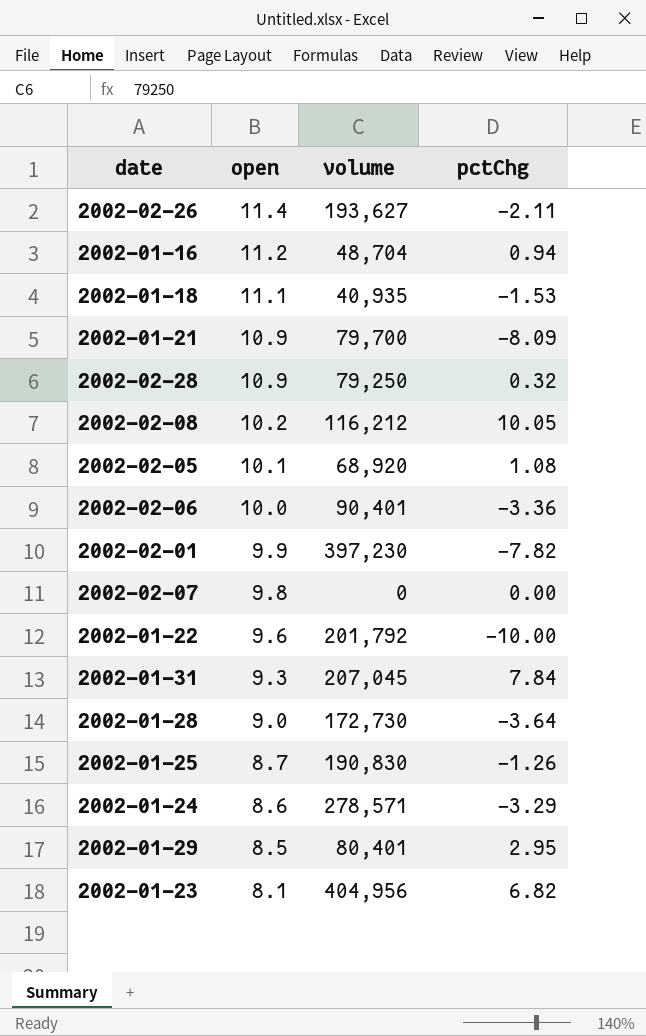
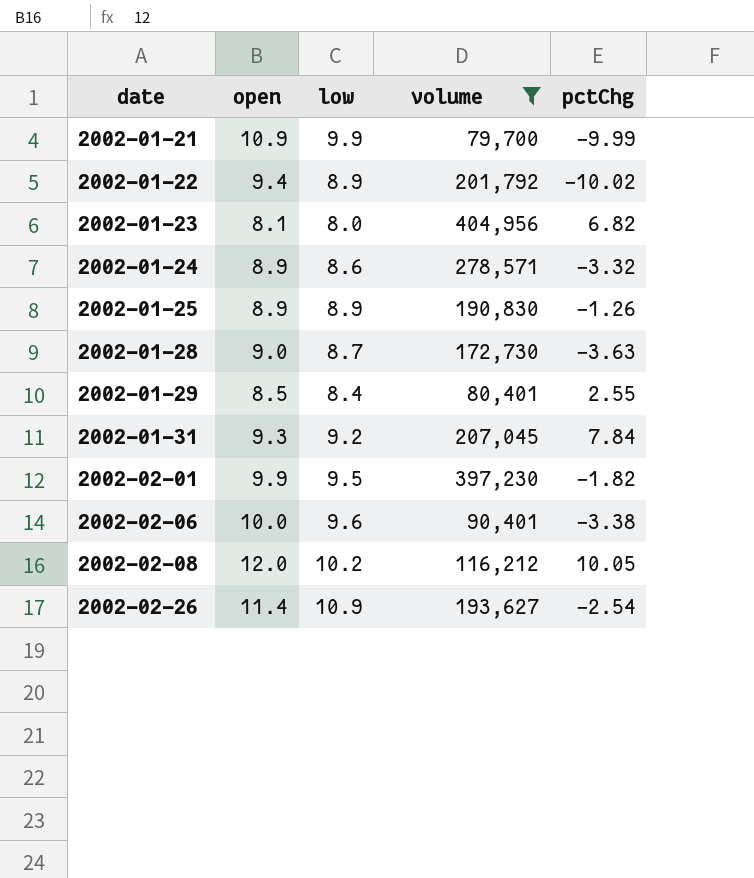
filter: none -> volume >= 79,700
row order: open descending -> date ascending
column low | position: none -> 3
2002-01-21 | pctChg: -8.09 -> -9.99
2002-01-22 | open: 9.6 -> 9.4
2002-01-22 | pctChg: -10.00 -> -10.02
2002-01-24 | open: 8.6 -> 8.9
2002-01-24 | pctChg: -3.29 -> -3.32
2002-01-25 | open: 8.7 -> 8.9
2002-01-28 | pctChg: -3.64 -> -3.63
2002-01-29 | pctChg: 2.95 -> 2.55
2002-02-01 | pctChg: -7.82 -> -1.82
2002-02-06 | pctChg: -3.36 -> -3.38
2002-02-08 | open: 10.2 -> 12.0
2002-02-26 | pctChg: -2.11 -> -2.54

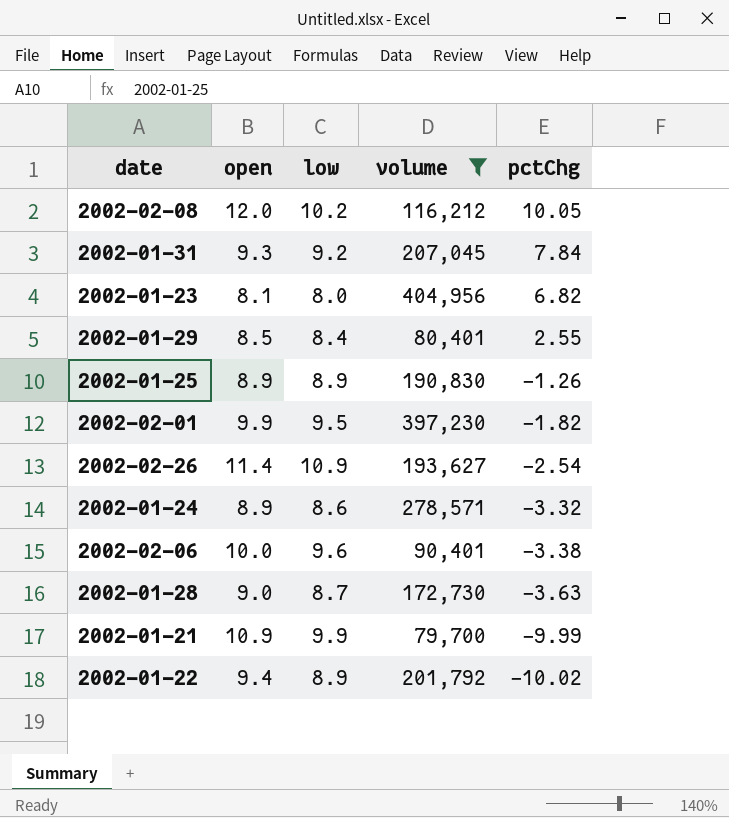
row order: date ascending -> pctChg descending

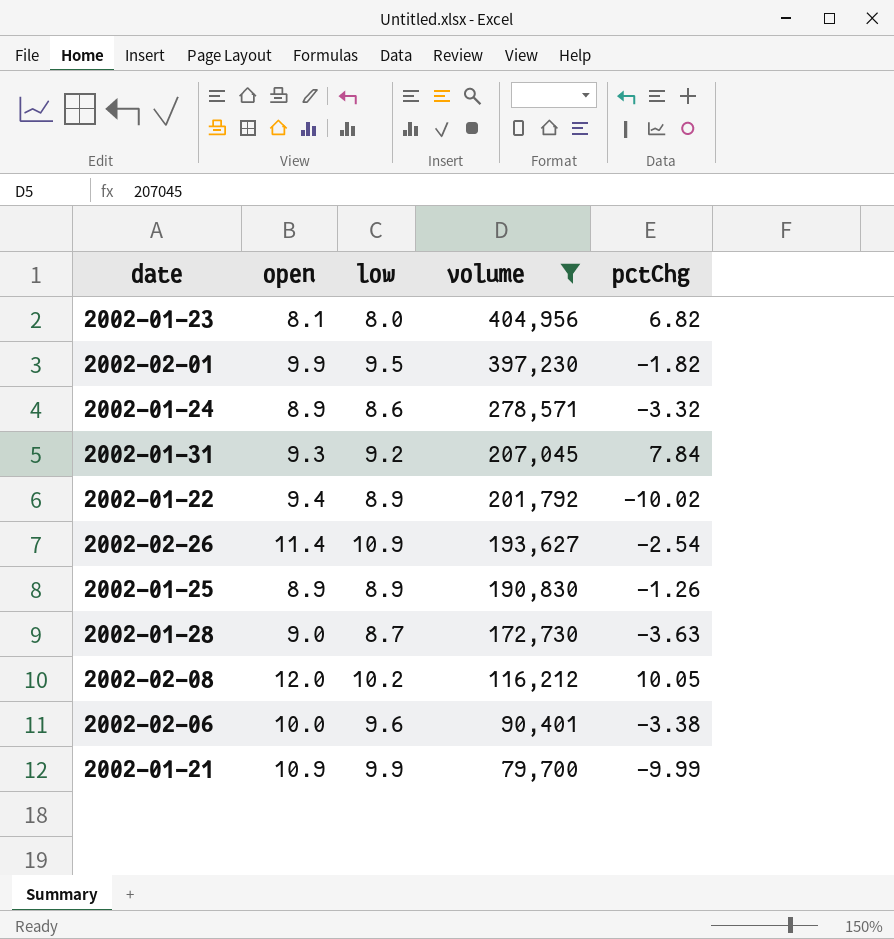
row order: pctChg descending -> volume descending
row 2002-01-29: 8.5 | 8.4 | 80,401 | 2.55 -> none

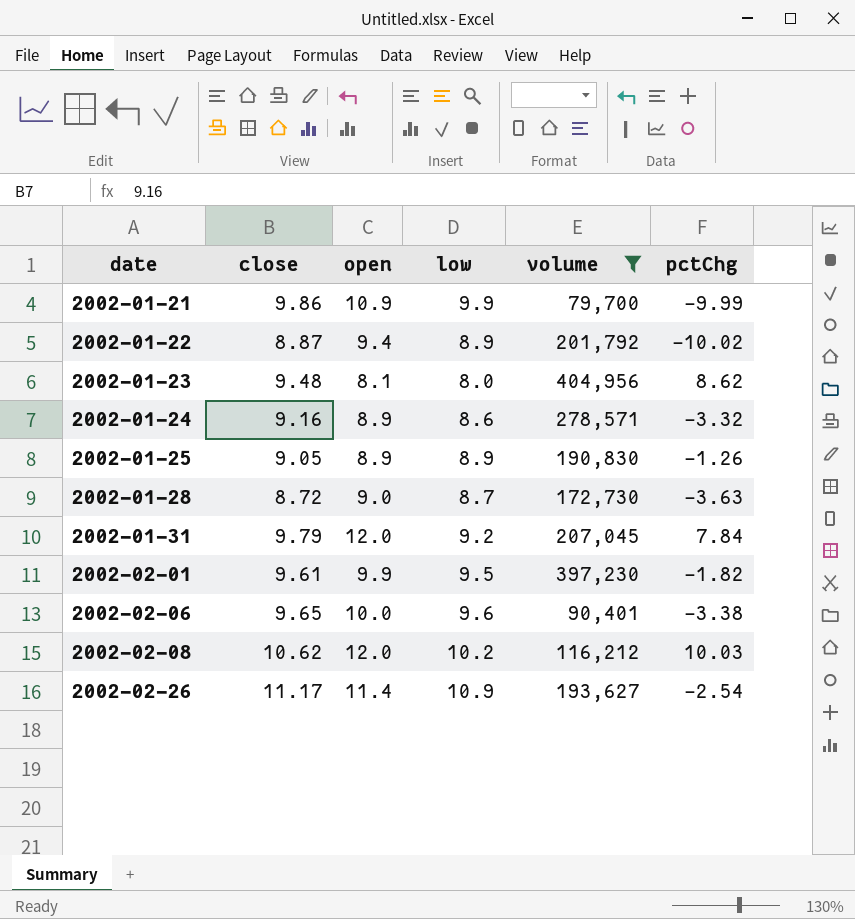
row order: volume descending -> date ascending
column close | position: none -> 2
2002-01-23 | pctChg: 6.82 -> 8.62
2002-01-31 | open: 9.3 -> 12.0
2002-02-08 | pctChg: 10.05 -> 10.03

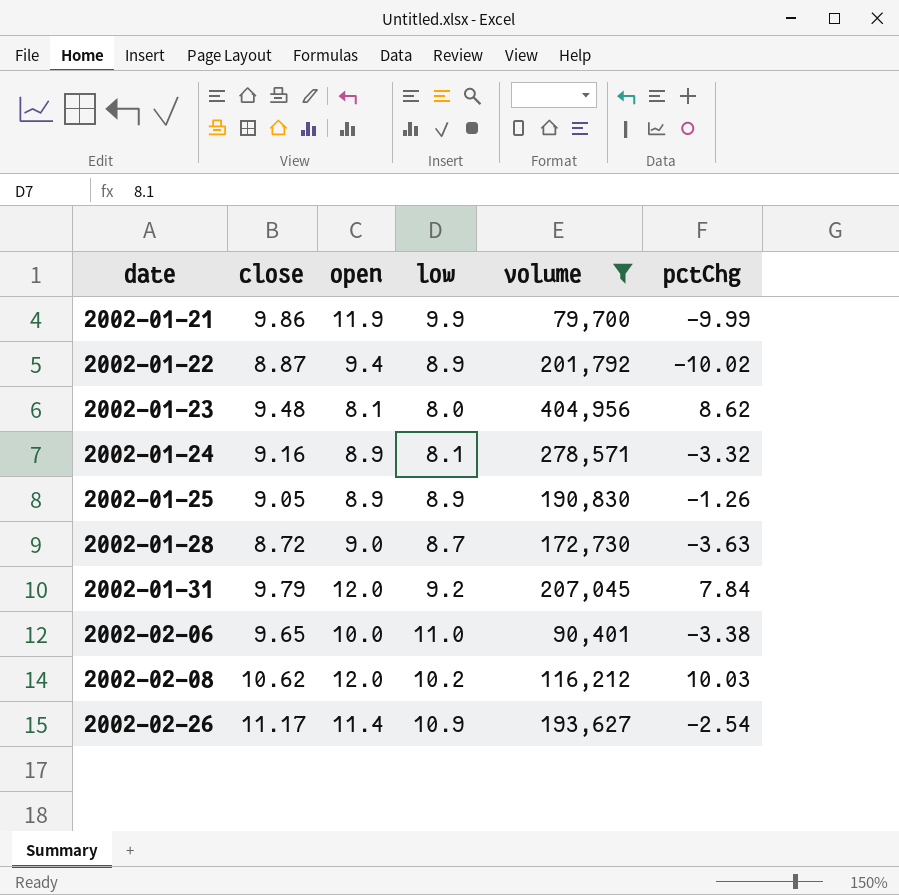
row 2002-02-01: 9.61 | 9.9 | 9.5 | 397,230 | -1.82 -> none
2002-01-21 | open: 10.9 -> 11.9
2002-01-24 | low: 8.6 -> 8.1
2002-02-06 | low: 9.6 -> 11.0

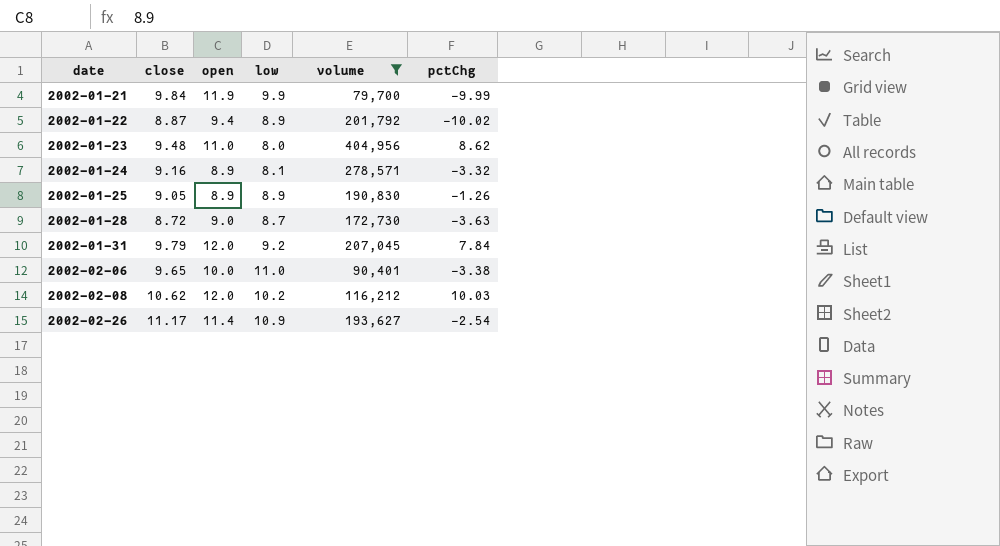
2002-01-21 | close: 9.86 -> 9.84
2002-01-23 | open: 8.1 -> 11.0

